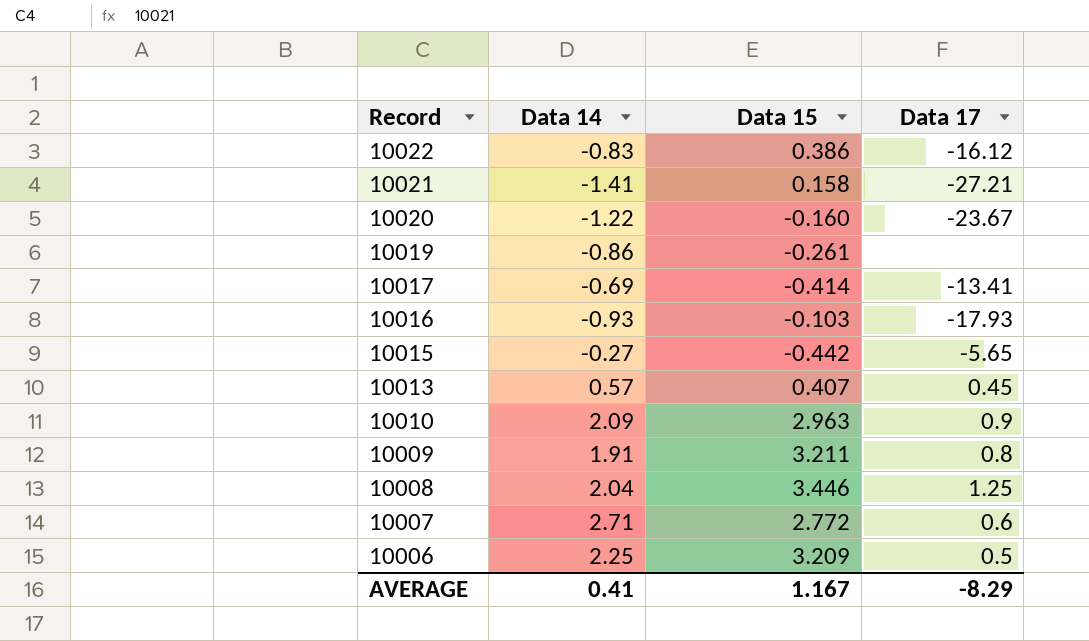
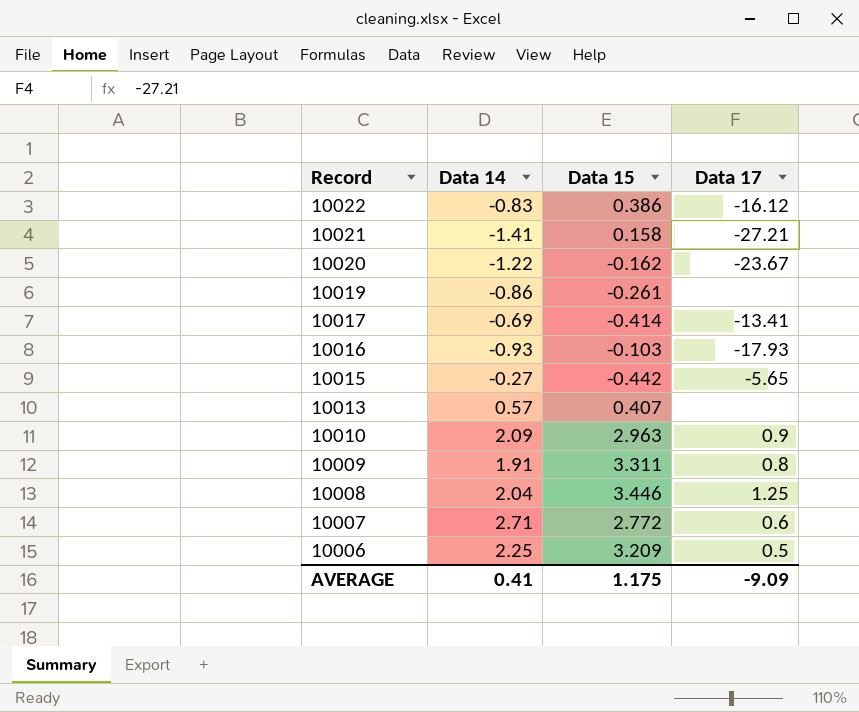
10020 | Data 15: -0.160 -> -0.162
10013 | Data 17: 0.45 -> none
10009 | Data 15: 3.211 -> 3.311
AVERAGE | Data 15: 1.167 -> 1.175
AVERAGE | Data 17: -8.29 -> -9.09

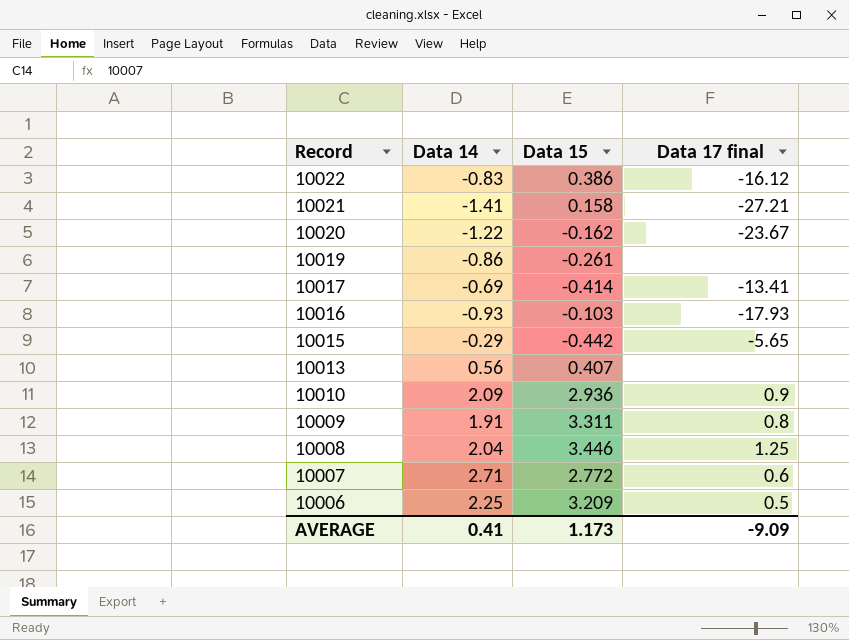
column name: Data 17 -> Data 17 final
10015 | Data 14: -0.27 -> -0.29
10013 | Data 14: 0.57 -> 0.56
10010 | Data 15: 2.963 -> 2.936
AVERAGE | Data 15: 1.175 -> 1.173

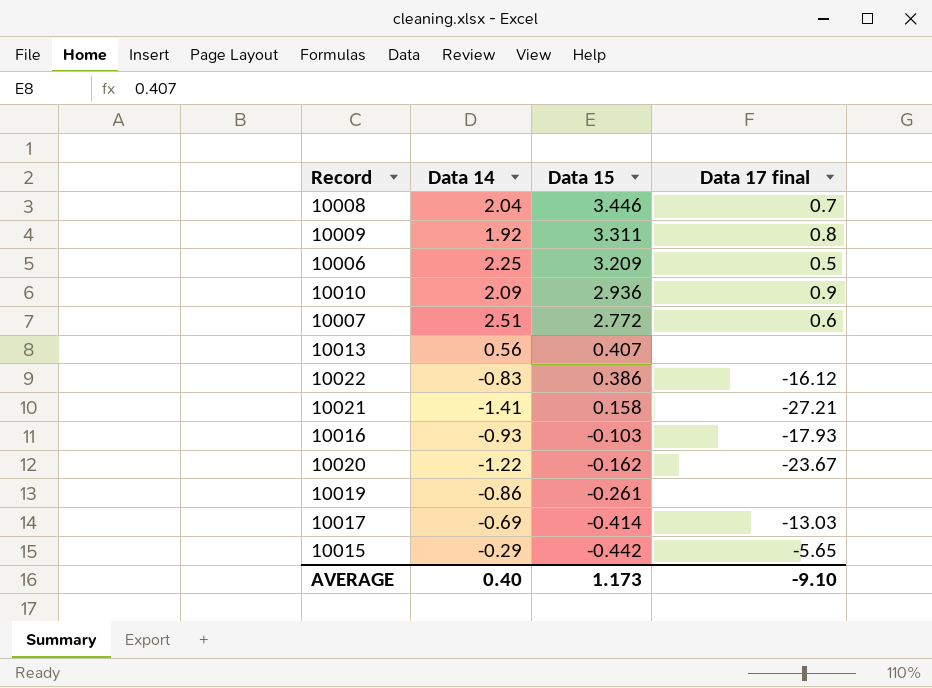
row order: Record descending -> Data 15 descending
10008 | Data 17 final: 1.25 -> 0.7
10009 | Data 14: 1.91 -> 1.92
10007 | Data 14: 2.71 -> 2.51
10017 | Data 17 final: -13.41 -> -13.03
AVERAGE | Data 14: 0.41 -> 0.40
AVERAGE | Data 17 final: -9.09 -> -9.10

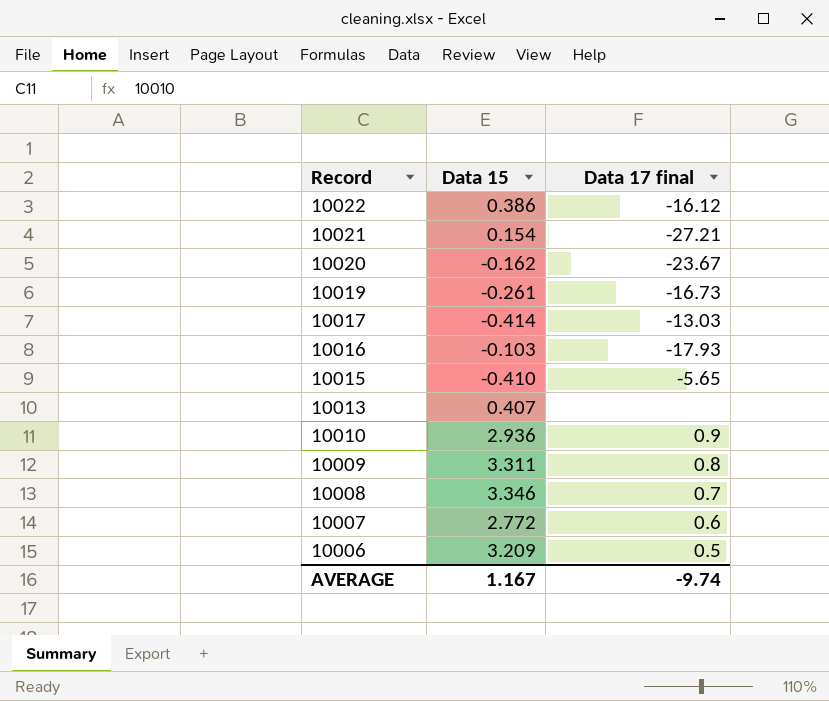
row order: Data 15 descending -> Record descending
column Data 14 | position: 2 -> none
10021 | Data 15: 0.158 -> 0.154
10019 | Data 17 final: none -> -16.73
10015 | Data 15: -0.442 -> -0.410
10008 | Data 15: 3.446 -> 3.346
AVERAGE | Data 15: 1.173 -> 1.167
AVERAGE | Data 17 final: -9.10 -> -9.74

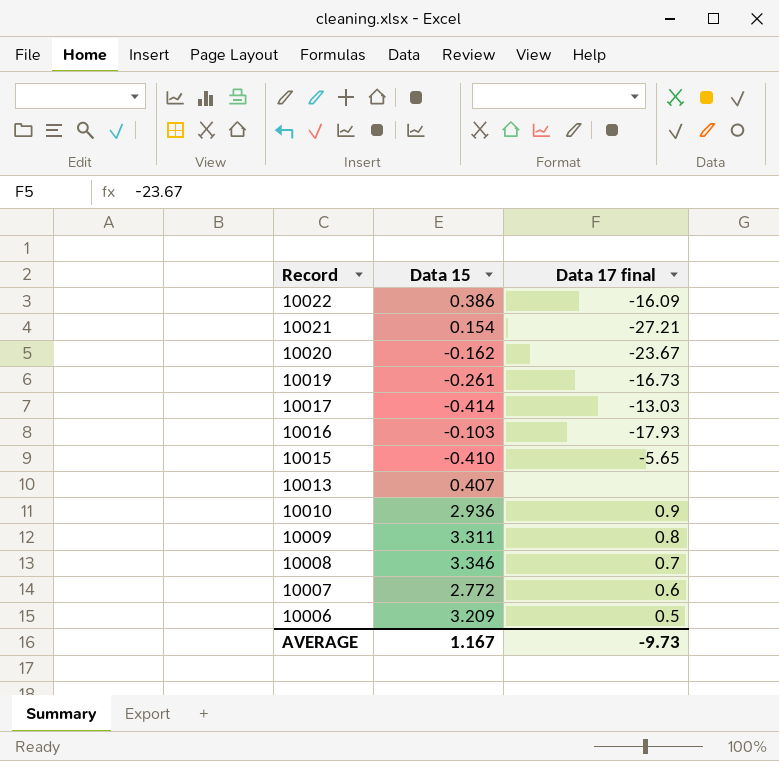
10022 | Data 17 final: -16.12 -> -16.09
AVERAGE | Data 17 final: -9.74 -> -9.73

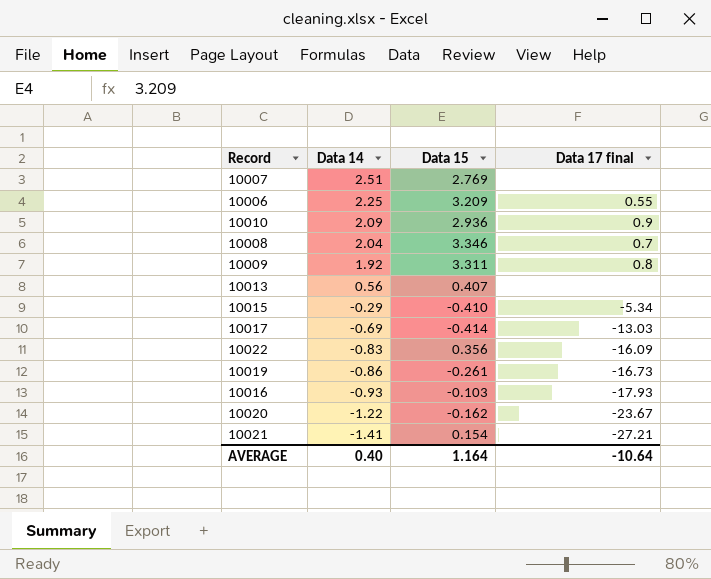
row order: Record descending -> Data 14 descending
column Data 14 | position: none -> 2
10007 | Data 15: 2.772 -> 2.769
10007 | Data 17 final: 0.6 -> none
10006 | Data 17 final: 0.5 -> 0.55
10015 | Data 17 final: -5.65 -> -5.34
10022 | Data 15: 0.386 -> 0.356
AVERAGE | Data 15: 1.167 -> 1.164
AVERAGE | Data 17 final: -9.73 -> -10.64

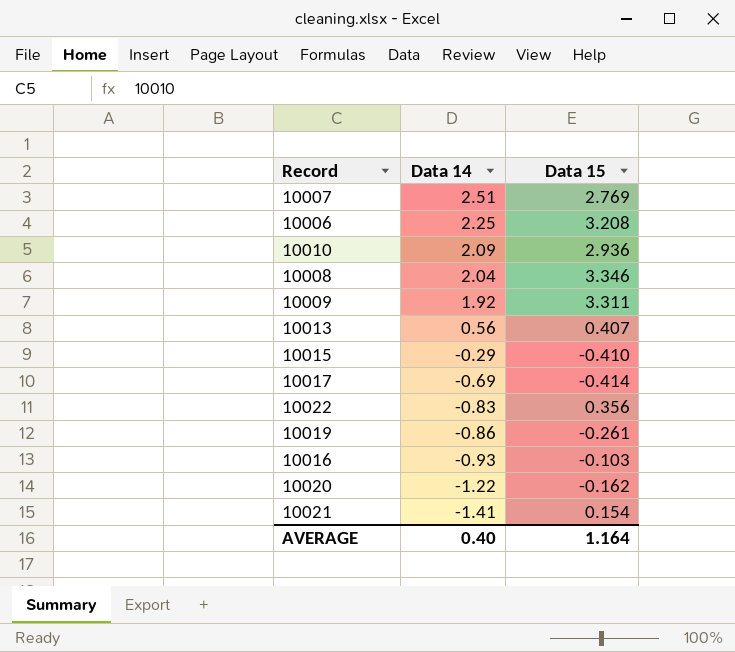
column Data 17 final | position: 4 -> none
10006 | Data 15: 3.209 -> 3.208

